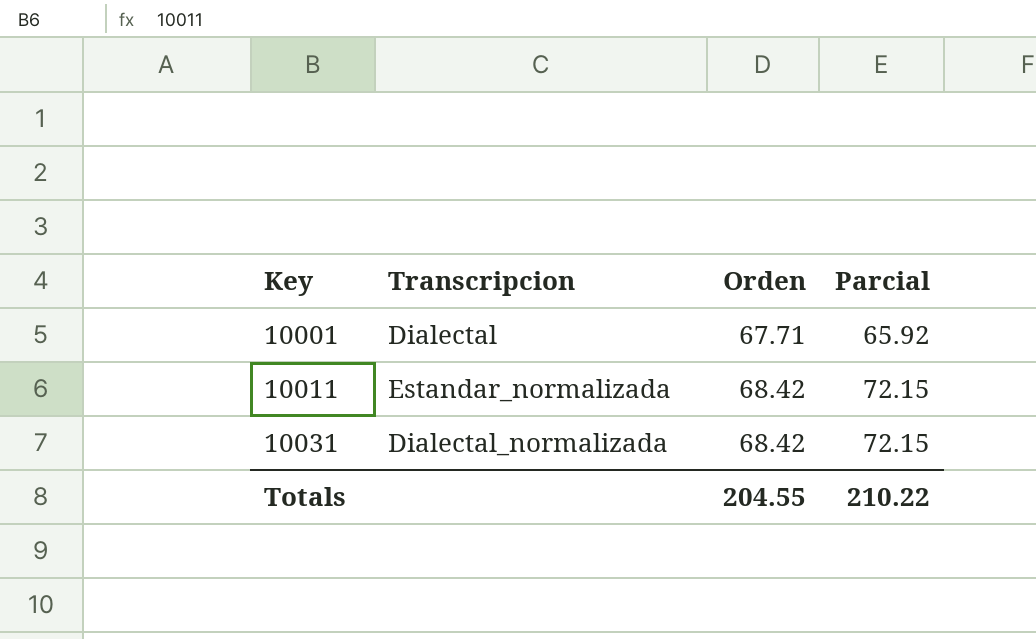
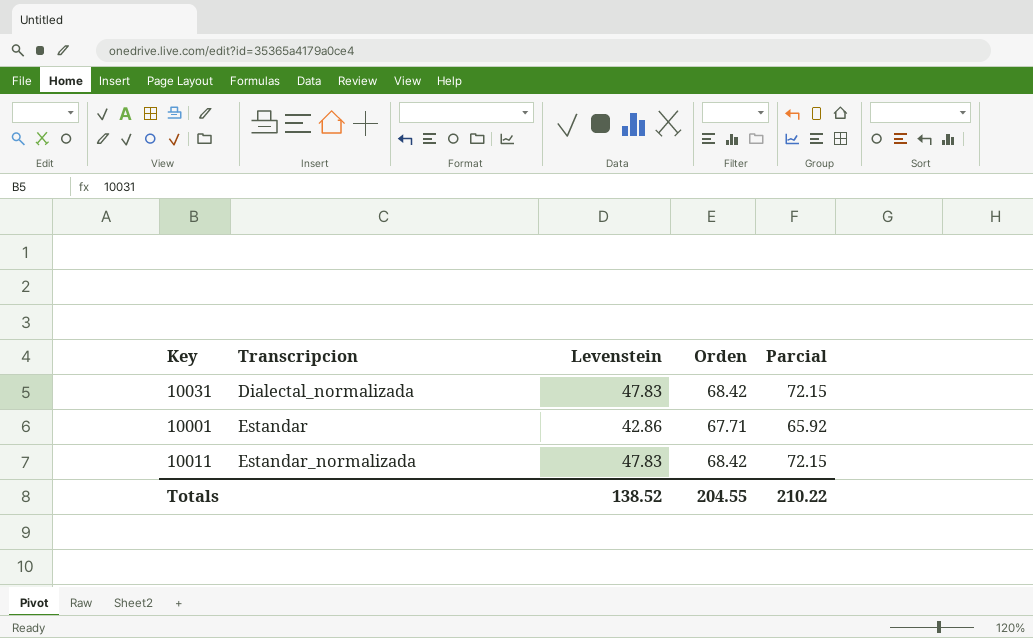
row order: Key ascending -> Transcripcion ascending
column Levenstein | position: none -> 3
10001 | Transcripcion: Dialectal -> Estandar

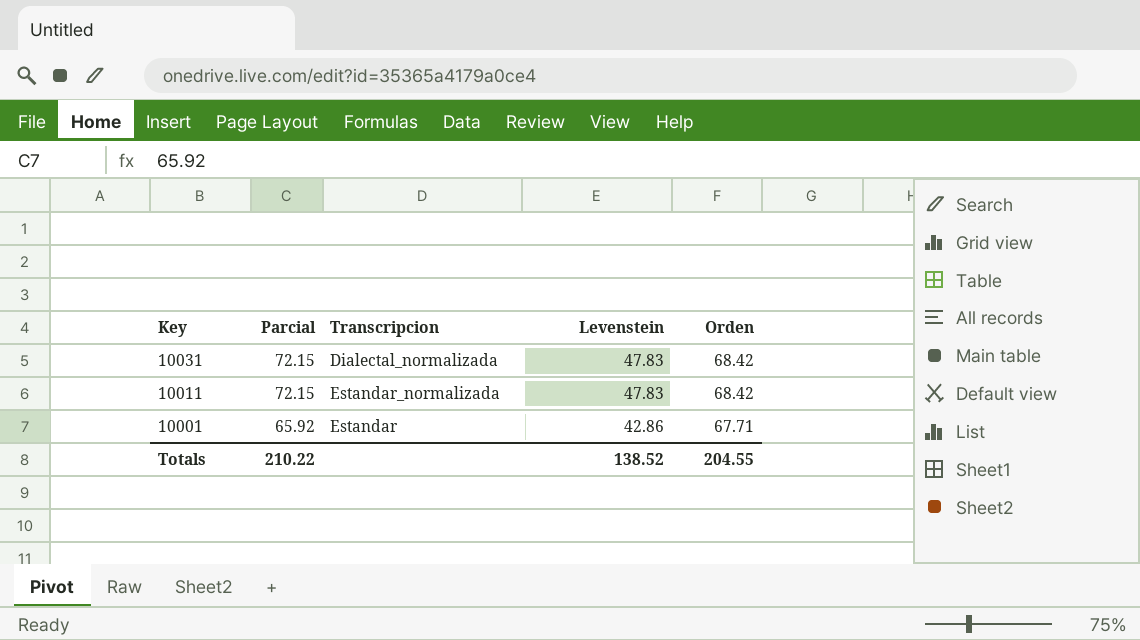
row order: Transcripcion ascending -> Key descending
column Parcial | position: 5 -> 2

